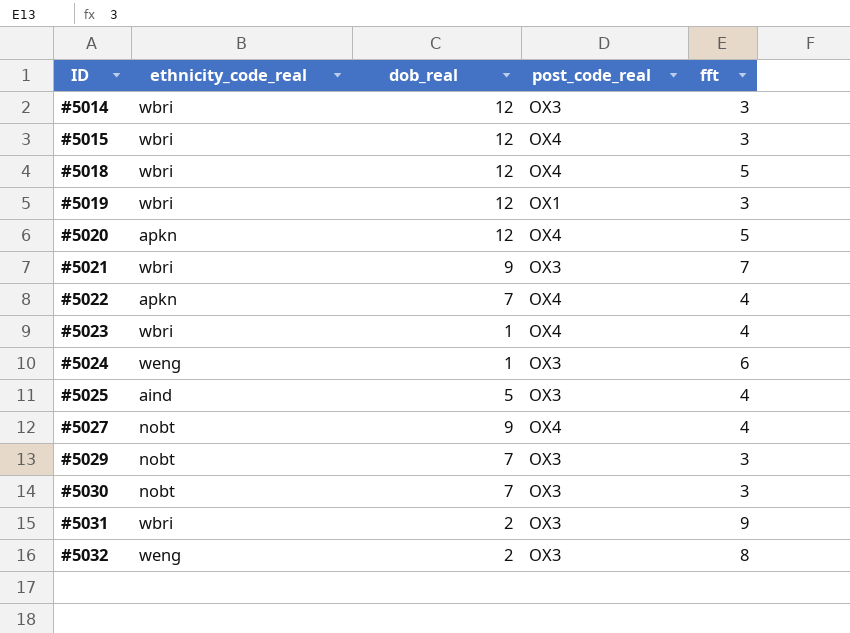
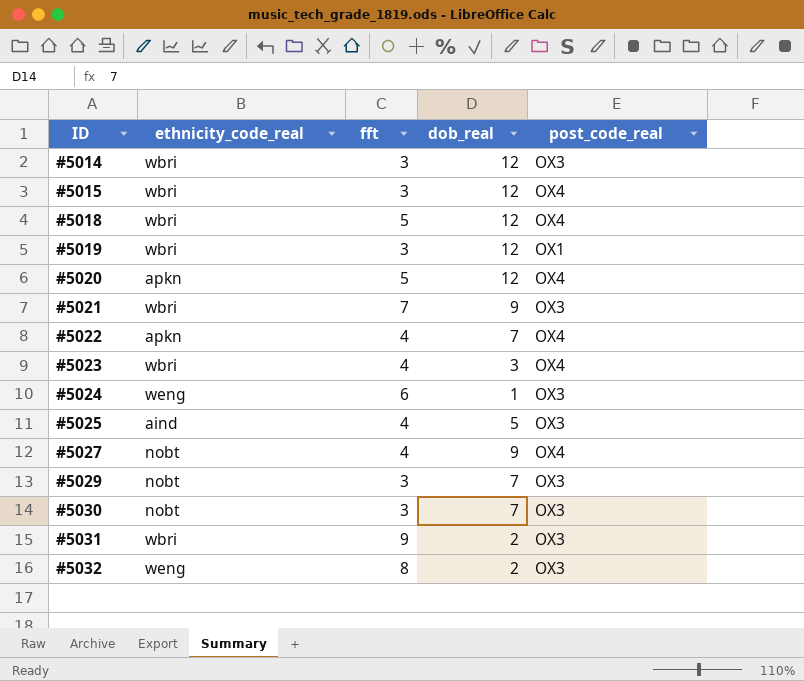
column fft | position: 5 -> 3
#5023 | dob_real: 1 -> 3

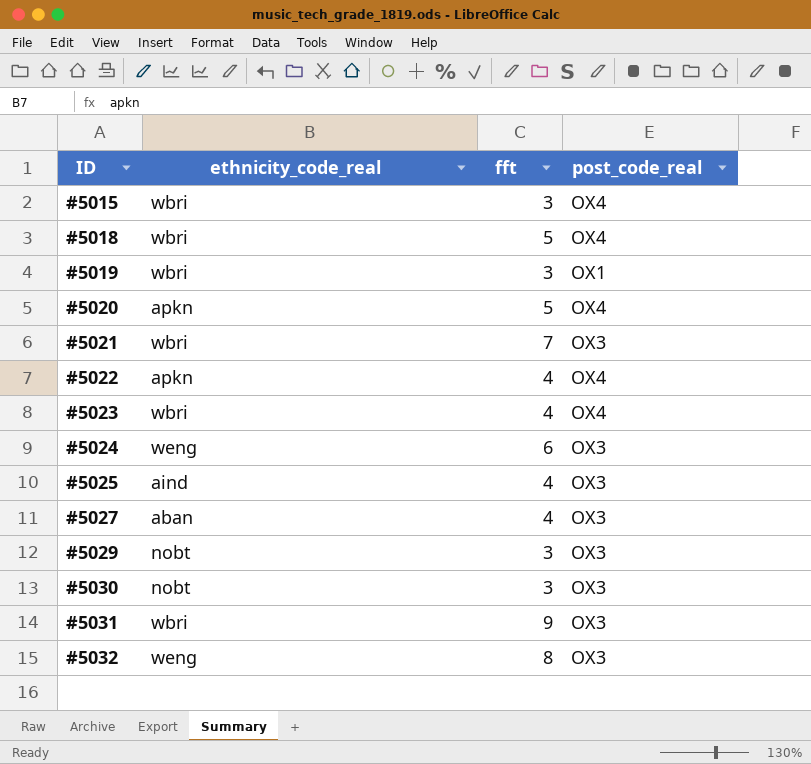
column dob_real | position: 4 -> none
row #5014: wbri | 3 | 12 | OX3 -> none
#5027 | ethnicity_code_real: nobt -> aban
#5027 | post_code_real: OX4 -> OX3

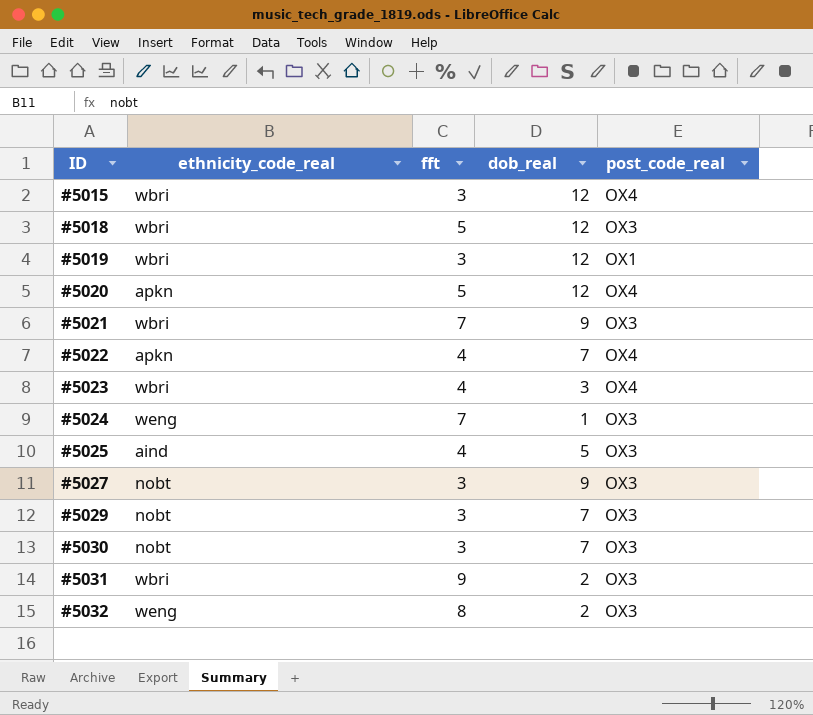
column dob_real | position: none -> 4
#5018 | post_code_real: OX4 -> OX3
#5024 | fft: 6 -> 7
#5027 | ethnicity_code_real: aban -> nobt
#5027 | fft: 4 -> 3

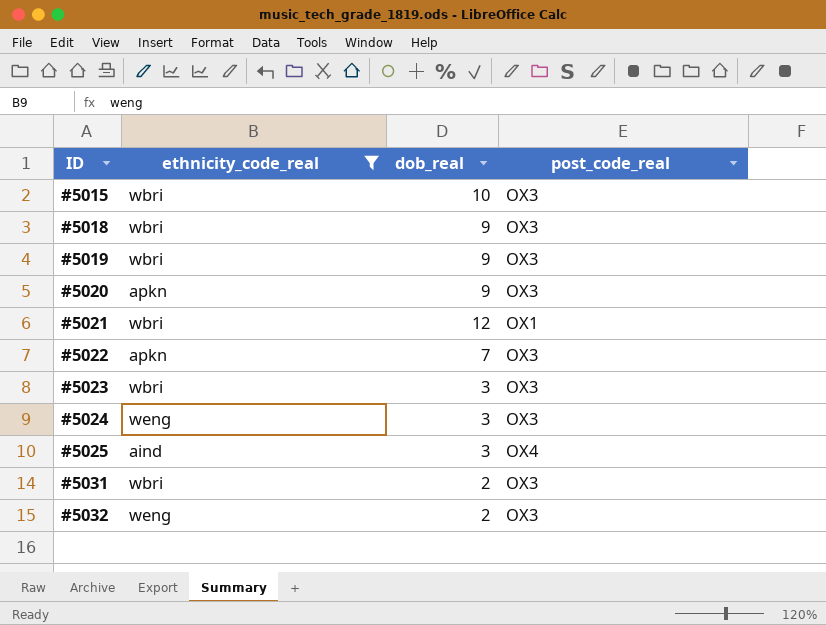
filter: none -> ethnicity_code_real != nobt
column fft | position: 3 -> none
#5015 | dob_real: 12 -> 10
#5015 | post_code_real: OX4 -> OX3
#5018 | dob_real: 12 -> 9
#5019 | dob_real: 12 -> 9
#5019 | post_code_real: OX1 -> OX3
#5020 | dob_real: 12 -> 9
#5020 | post_code_real: OX4 -> OX3
#5021 | dob_real: 9 -> 12
#5021 | post_code_real: OX3 -> OX1
#5022 | post_code_real: OX4 -> OX3
#5023 | post_code_real: OX4 -> OX3
#5024 | dob_real: 1 -> 3
#5025 | dob_real: 5 -> 3
#5025 | post_code_real: OX3 -> OX4

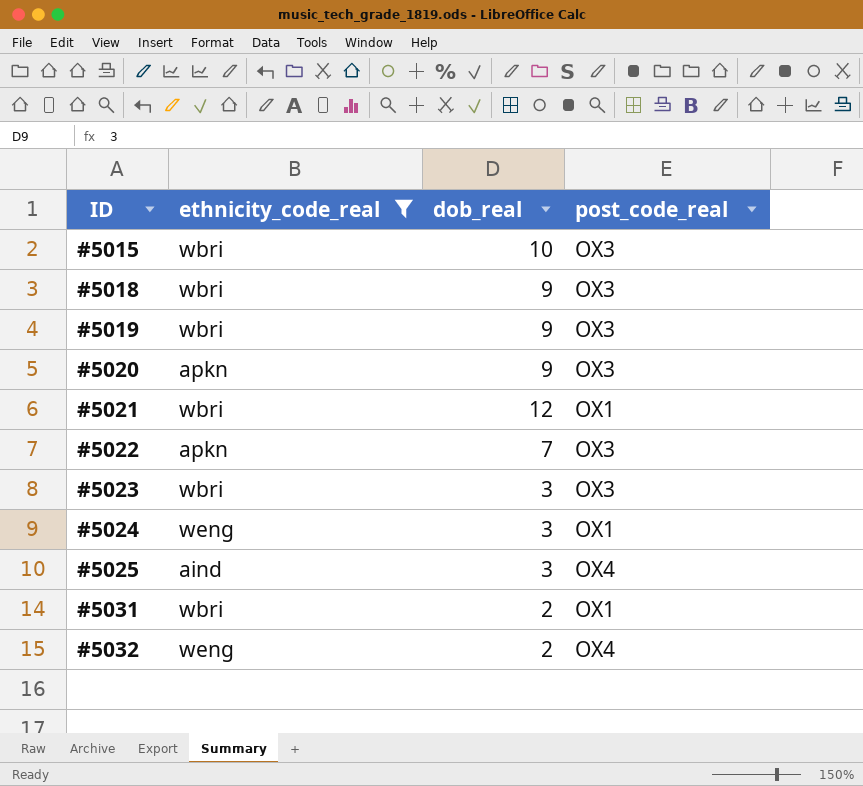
#5024 | post_code_real: OX3 -> OX1
#5031 | post_code_real: OX3 -> OX1
#5032 | post_code_real: OX3 -> OX4

